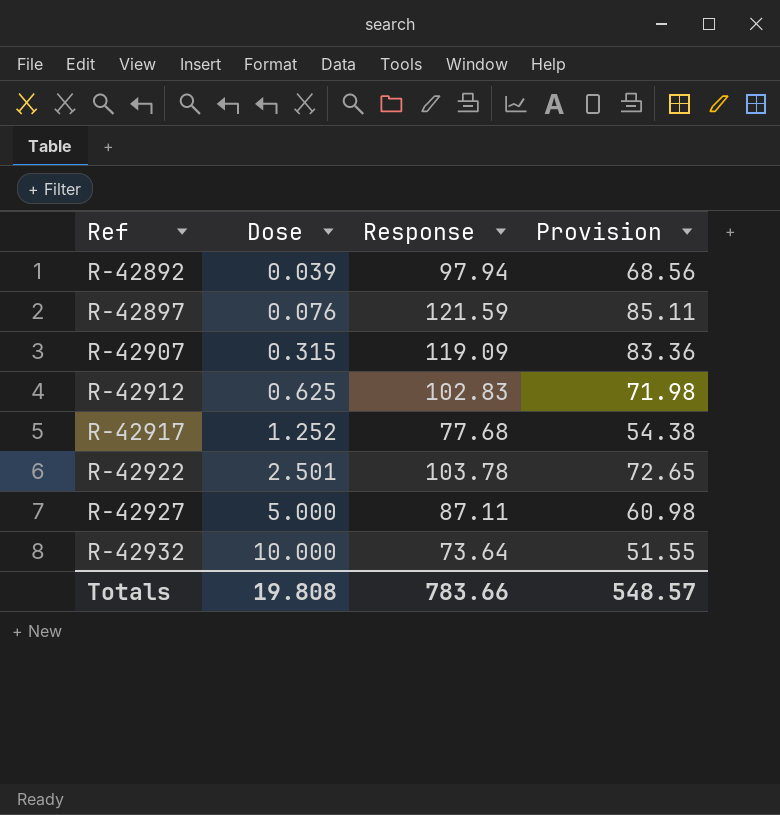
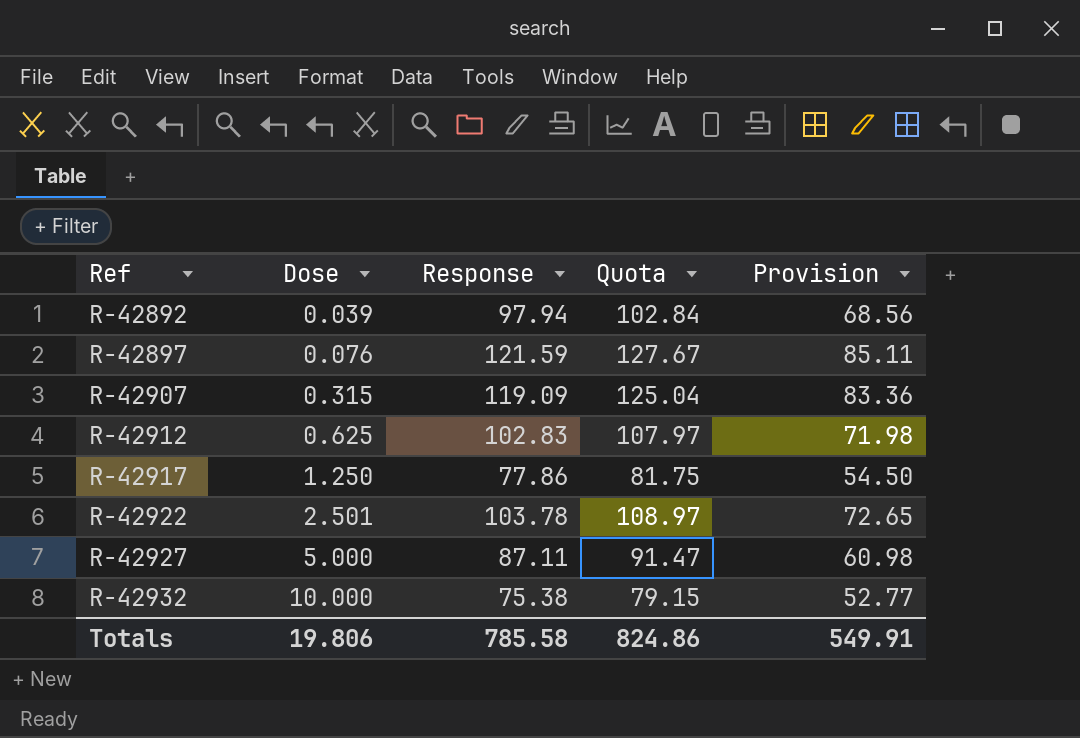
column Quota | formula: none -> [Response] * 1.05
R-42917 | Dose: 1.252 -> 1.250
R-42917 | Response: 77.68 -> 77.86
R-42917 | Provision: 54.38 -> 54.50
R-42932 | Response: 73.64 -> 75.38
R-42932 | Provision: 51.55 -> 52.77
Totals | Dose: 19.808 -> 19.806
Totals | Response: 783.66 -> 785.58
Totals | Provision: 548.57 -> 549.91

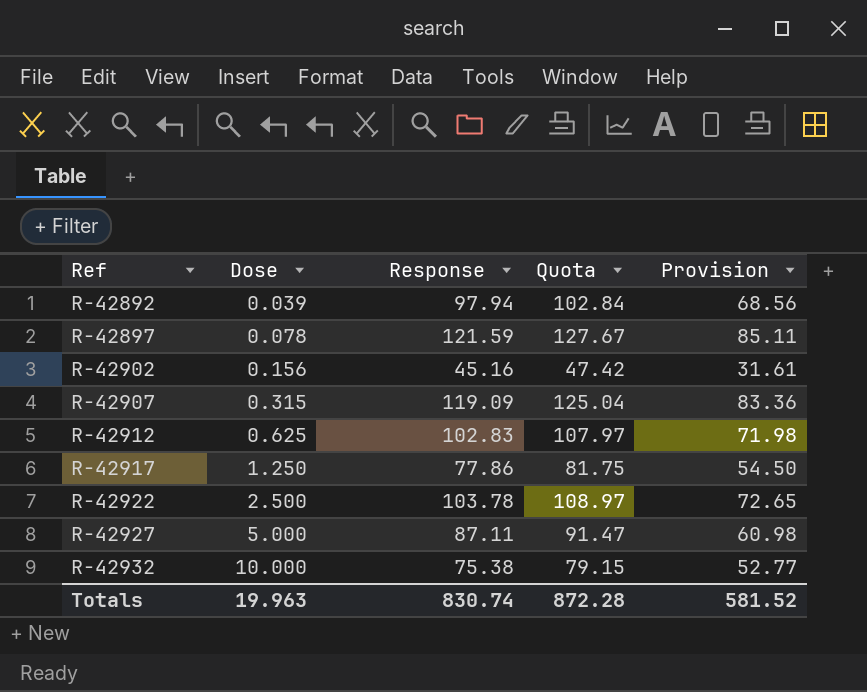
R-42897 | Dose: 0.076 -> 0.078
row R-42902: none -> 0.156 | 45.16 | 47.42 | 31.61
R-42922 | Dose: 2.501 -> 2.500
Totals | Dose: 19.806 -> 19.963
Totals | Response: 785.58 -> 830.74
Totals | Quota: 824.86 -> 872.28
Totals | Provision: 549.91 -> 581.52

